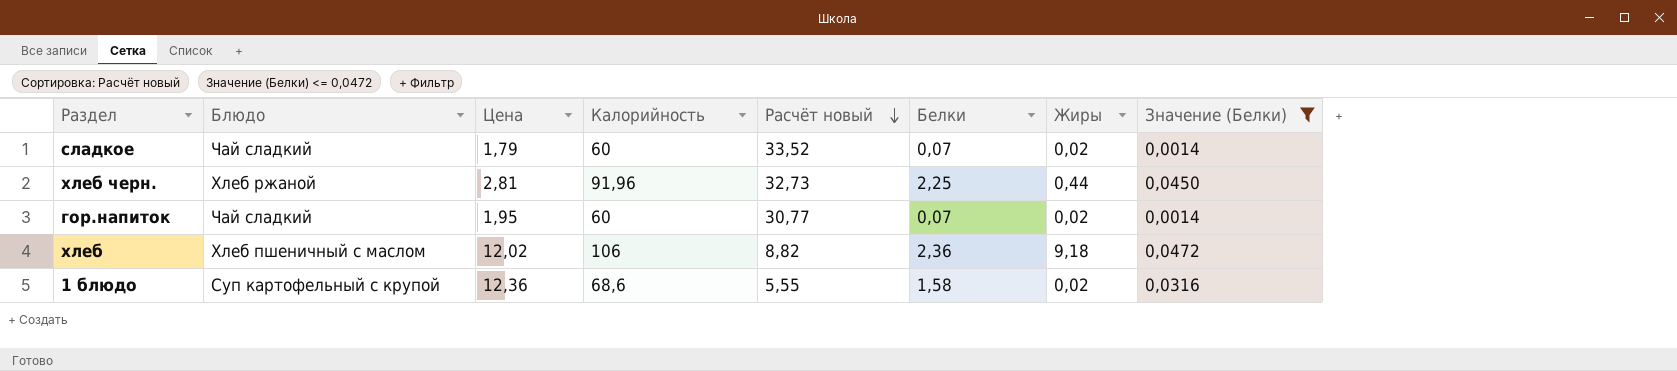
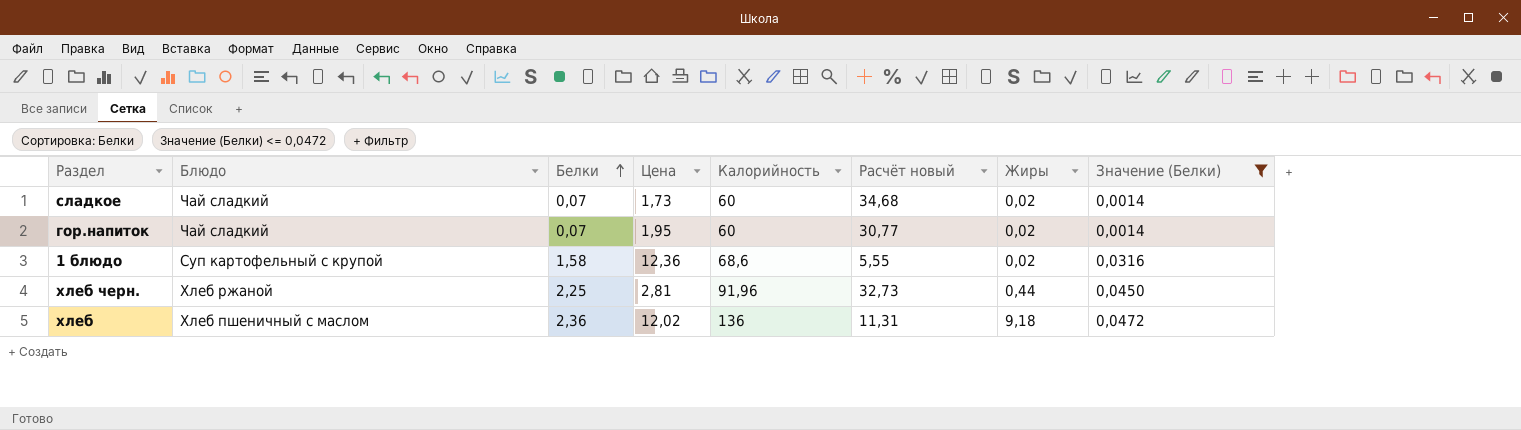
row order: Расчёт новый descending -> Белки ascending
column Белки | position: 6 -> 3
сладкое | Цена: 1,79 -> 1,73
сладкое | Расчёт новый: 33,52 -> 34,68
хлеб | Калорийность: 106 -> 136
хлеб | Расчёт новый: 8,82 -> 11,31

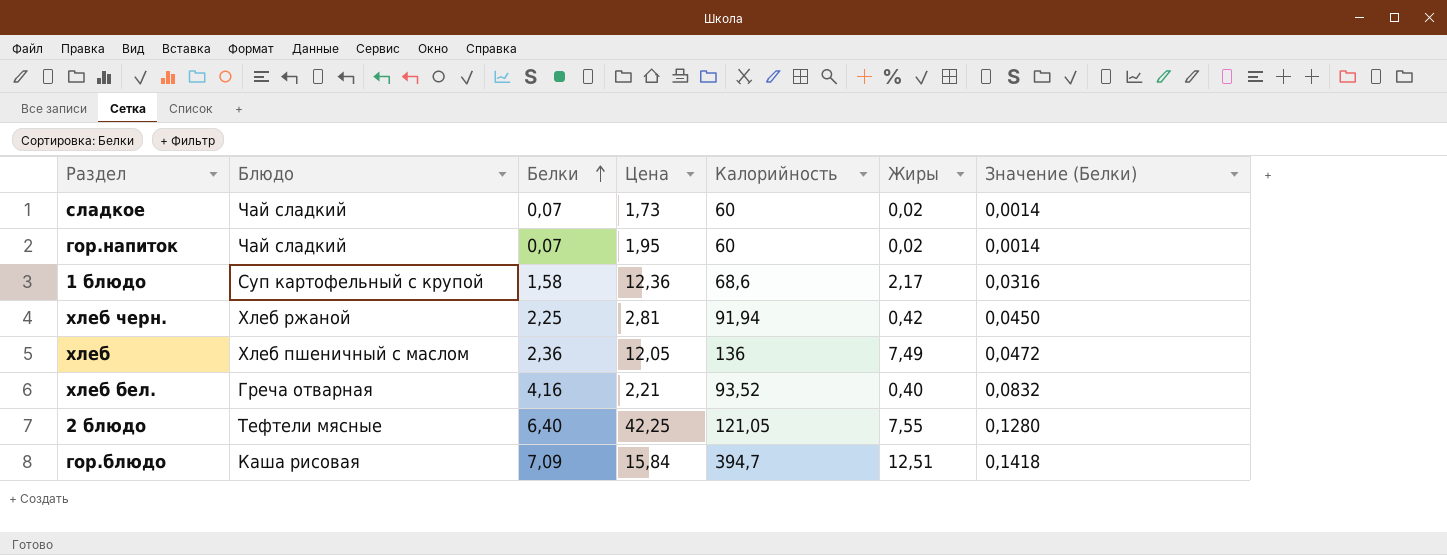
filter: Значение (Белки) <= 0,0472 -> none
column Расчёт новый | formula: [Калорийность] / [Цена] -> none
1 блюдо | Жиры: 0,02 -> 2,17
хлеб черн. | Калорийность: 91,96 -> 91,94
хлеб черн. | Жиры: 0,44 -> 0,42
хлеб | Цена: 12,02 -> 12,05
хлеб | Жиры: 9,18 -> 7,49

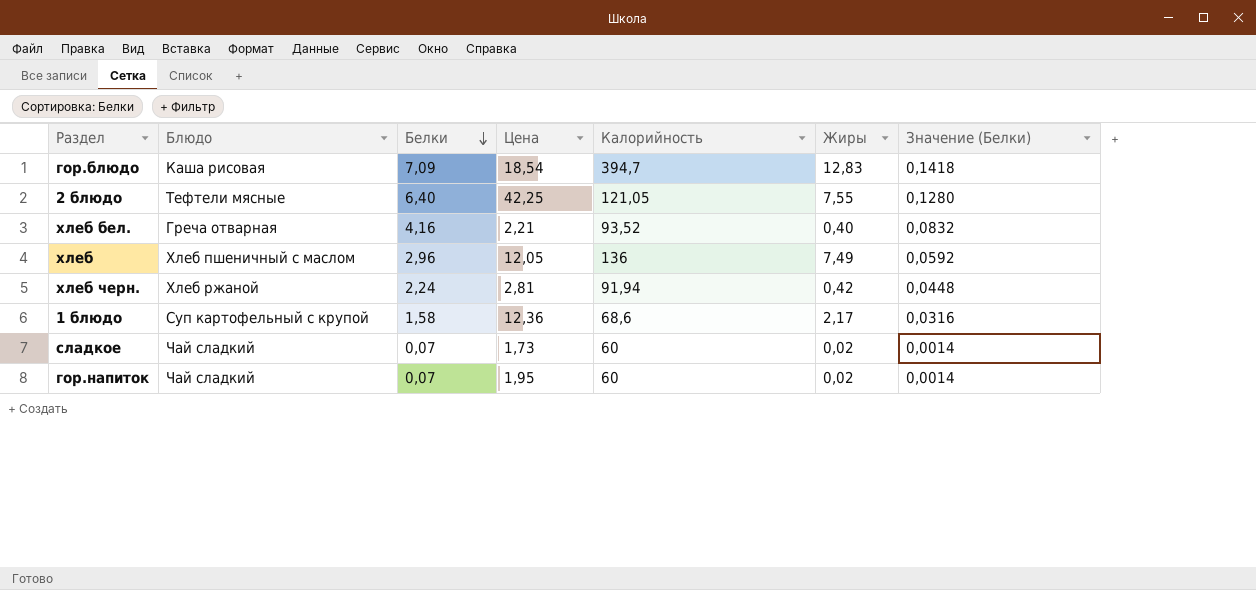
row order: Белки ascending -> Белки descending
гор.блюдо | Цена: 15,84 -> 18,54
гор.блюдо | Жиры: 12,51 -> 12,83
хлеб | Белки: 2,36 -> 2,96
хлеб | Значение (Белки): 0,0472 -> 0,0592
хлеб черн. | Белки: 2,25 -> 2,24
хлеб черн. | Значение (Белки): 0,0450 -> 0,0448

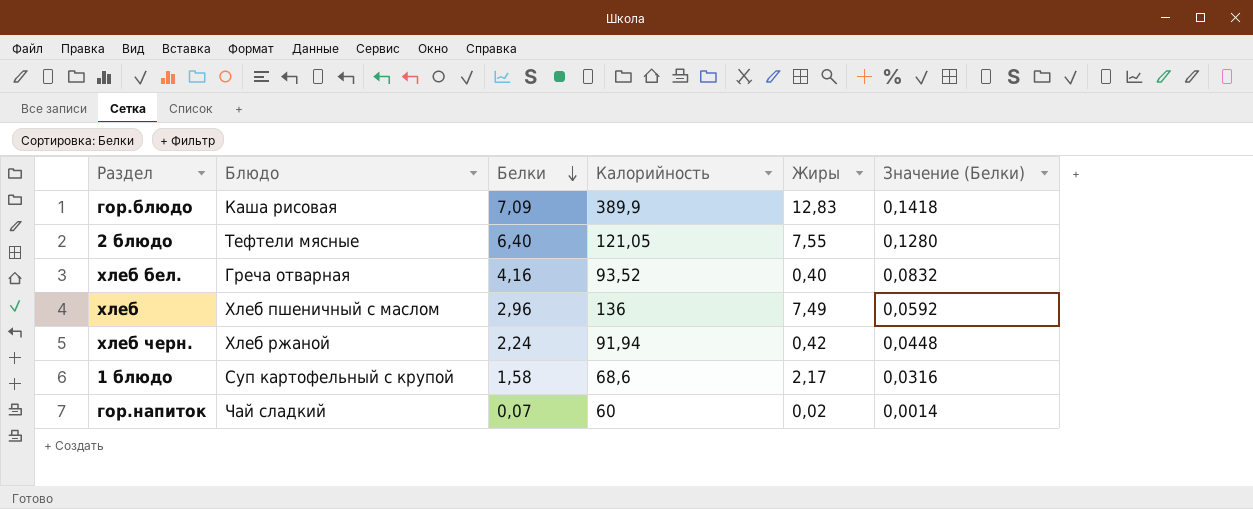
column Цена | position: 4 -> none
row сладкое: Чай сладкий | 0,07 | 1,73 | 60 | 0,02 | 0,0014 -> none
гор.блюдо | Калорийность: 394,7 -> 389,9

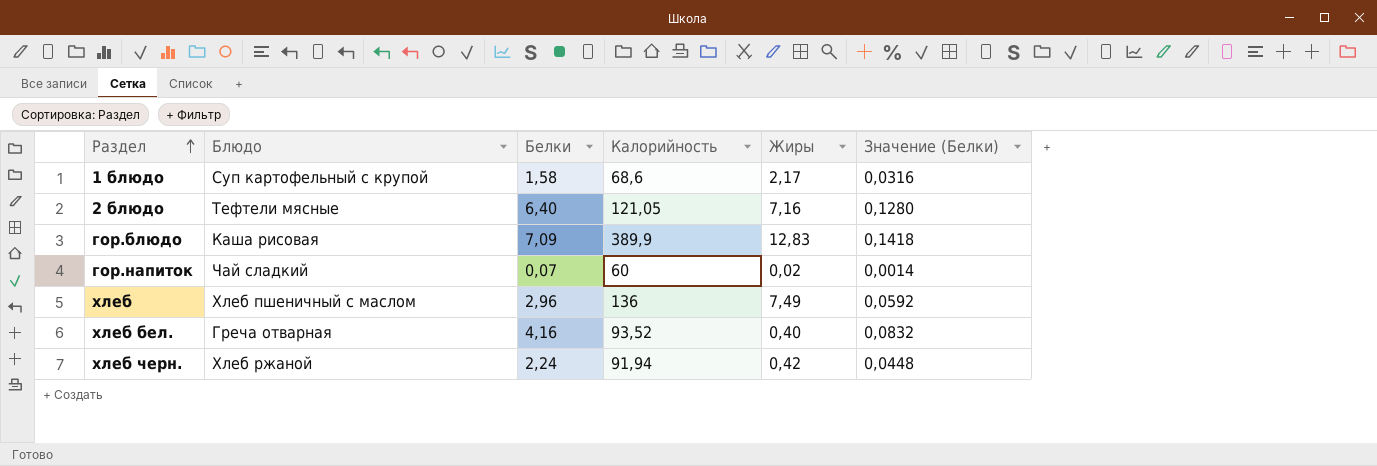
row order: Белки descending -> Раздел ascending
2 блюдо | Жиры: 7,55 -> 7,16

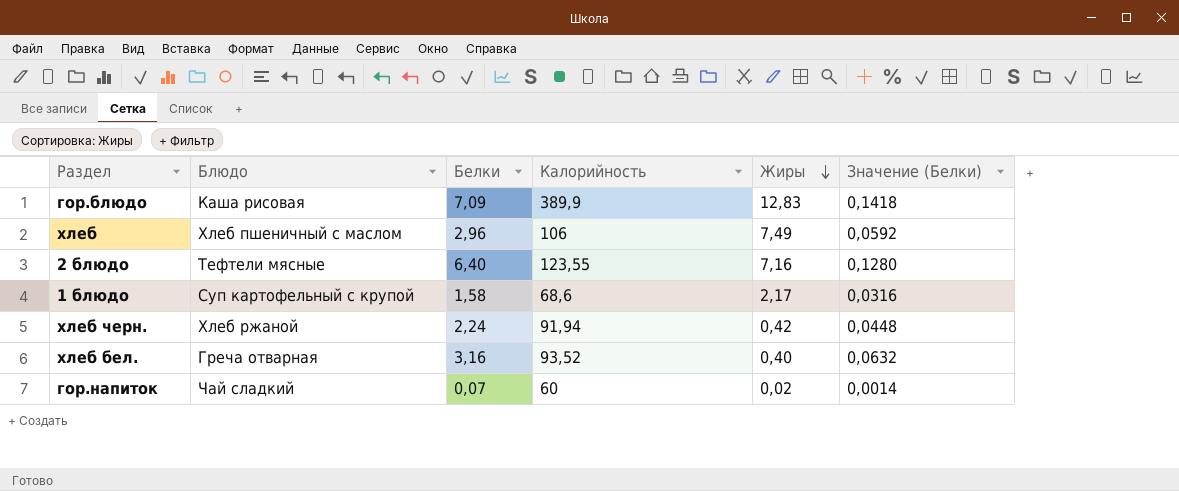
row order: Раздел ascending -> Жиры descending
хлеб | Калорийность: 136 -> 106
2 блюдо | Калорийность: 121,05 -> 123,55
хлеб бел. | Белки: 4,16 -> 3,16
хлеб бел. | Значение (Белки): 0,0832 -> 0,0632

